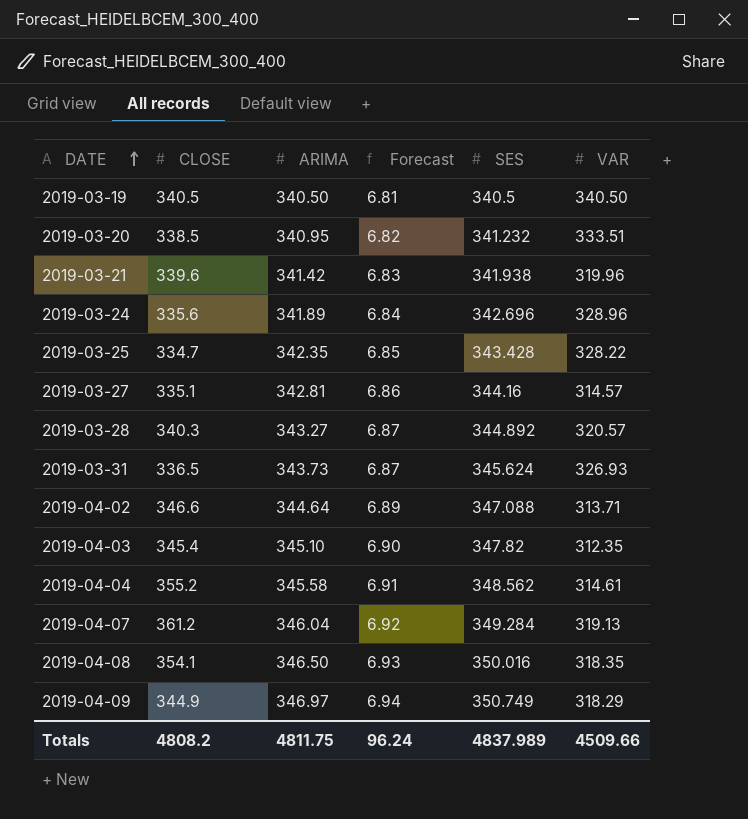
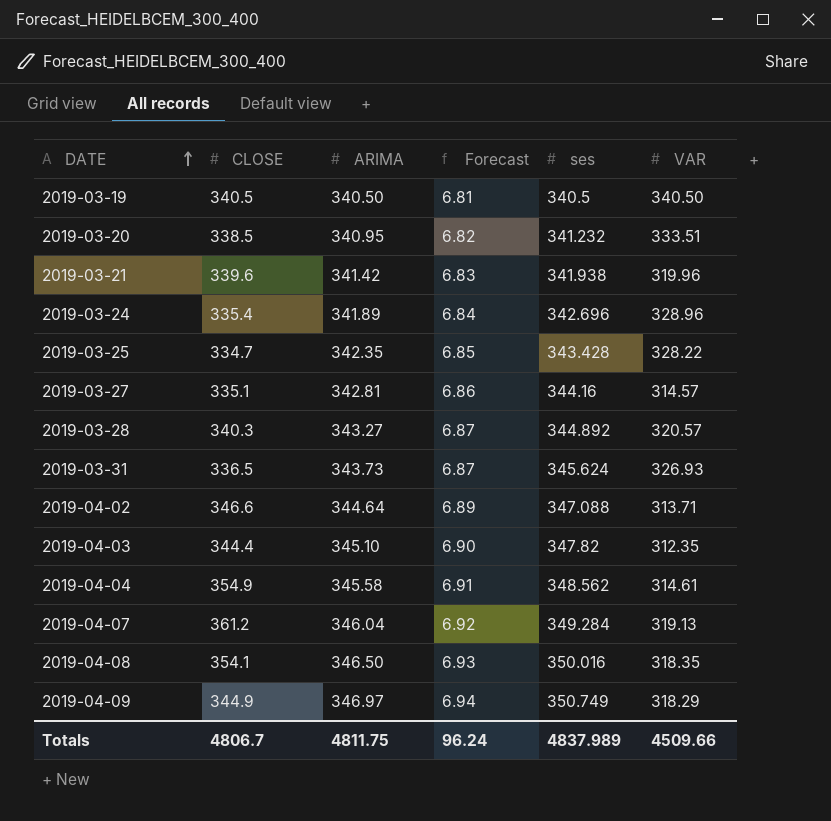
column name: SES -> ses
2019-03-24 | CLOSE: 335.6 -> 335.4
2019-04-03 | CLOSE: 345.4 -> 344.4
2019-04-04 | CLOSE: 355.2 -> 354.9
Totals | CLOSE: 4808.2 -> 4806.7

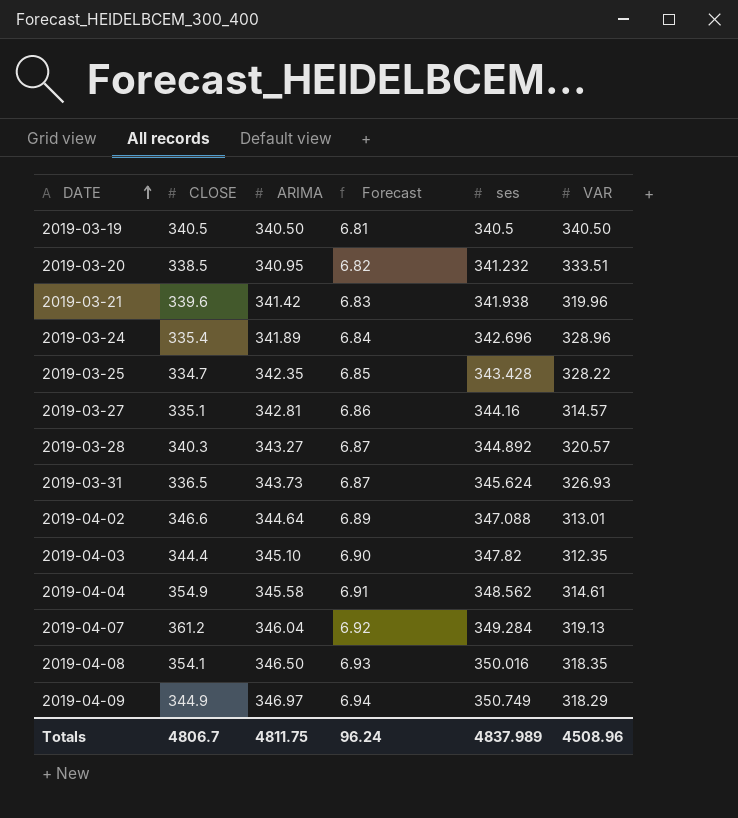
2019-04-02 | VAR: 313.71 -> 313.01
Totals | VAR: 4509.66 -> 4508.96

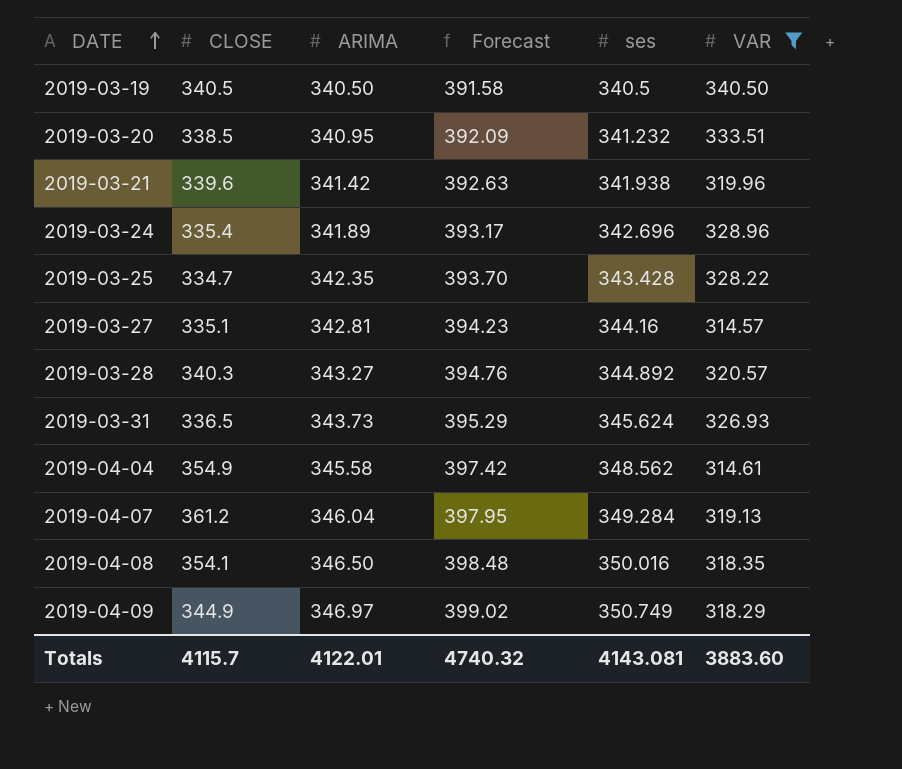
filter: none -> VAR >= 314.57
column Forecast | formula: [ARIMA] * 0.02 -> [ARIMA] * 1.15
Totals | CLOSE: 4806.7 -> 4115.7
Totals | ARIMA: 4811.75 -> 4122.01
Totals | Forecast: 96.24 -> 4740.32
Totals | ses: 4837.989 -> 4143.081
Totals | VAR: 4508.96 -> 3883.60

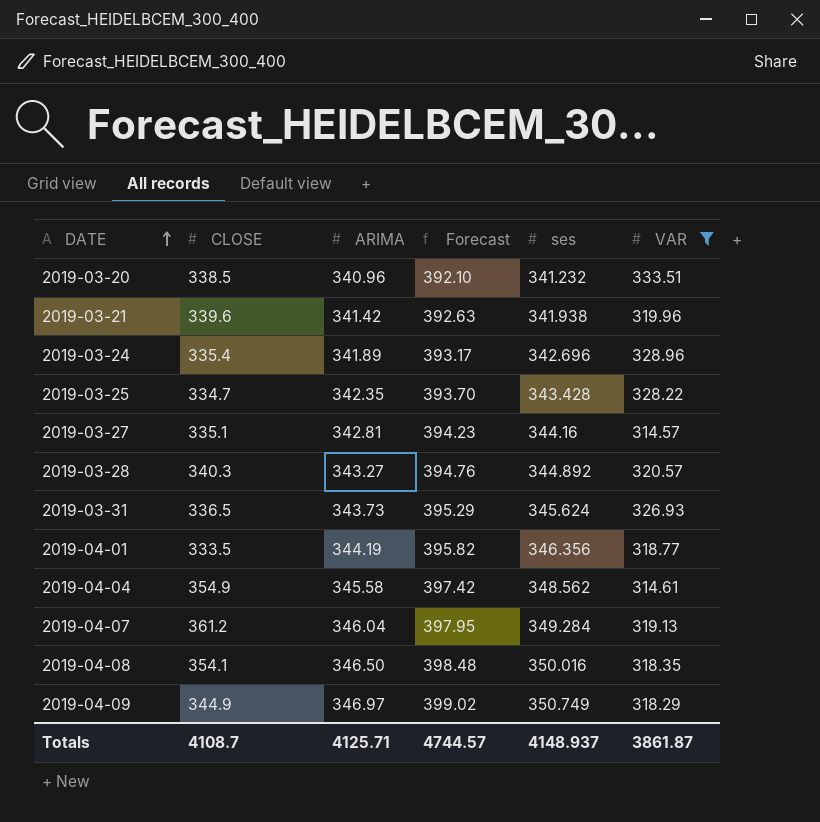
row 2019-03-19: 340.5 | 340.50 | 391.58 | 340.5 | 340.50 -> none
2019-03-20 | ARIMA: 340.95 -> 340.96
2019-03-20 | Forecast: 392.09 -> 392.10
row 2019-04-01: none -> 333.5 | 344.19 | 395.82 | 346.356 | 318.77
Totals | CLOSE: 4115.7 -> 4108.7
Totals | ARIMA: 4122.01 -> 4125.71
Totals | Forecast: 4740.32 -> 4744.57
Totals | ses: 4143.081 -> 4148.937
Totals | VAR: 3883.60 -> 3861.87

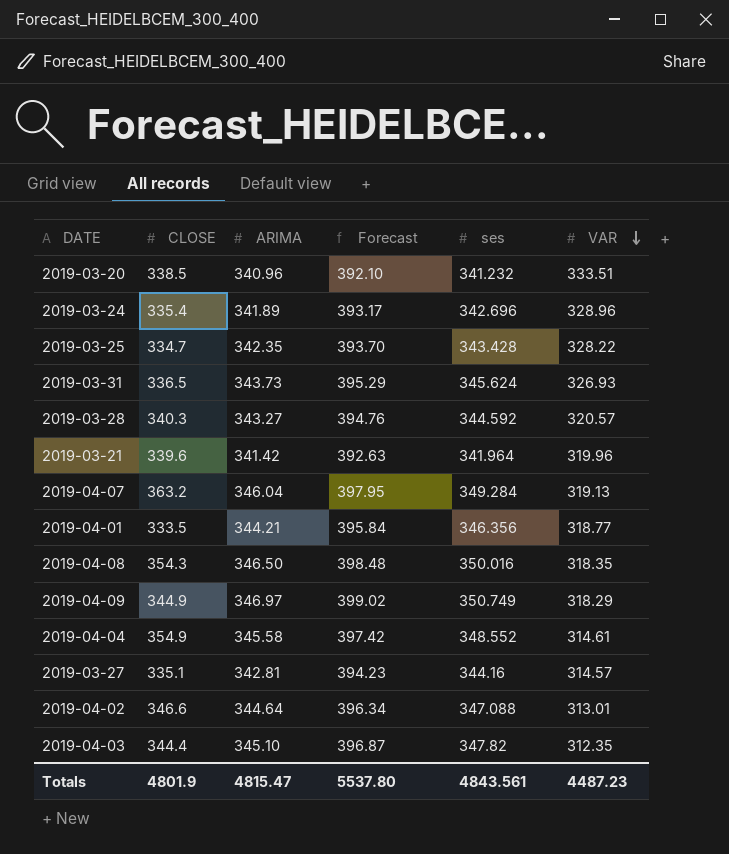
filter: VAR >= 314.57 -> none
row order: DATE ascending -> VAR descending
2019-03-28 | ses: 344.892 -> 344.592
2019-03-21 | ses: 341.938 -> 341.964
2019-04-07 | CLOSE: 361.2 -> 363.2
2019-04-01 | ARIMA: 344.19 -> 344.21
2019-04-01 | Forecast: 395.82 -> 395.84
2019-04-08 | CLOSE: 354.1 -> 354.3
2019-04-04 | ses: 348.562 -> 348.552
Totals | CLOSE: 4108.7 -> 4801.9
Totals | ARIMA: 4125.71 -> 4815.47
Totals | Forecast: 4744.57 -> 5537.80
Totals | ses: 4148.937 -> 4843.561
Totals | VAR: 3861.87 -> 4487.23

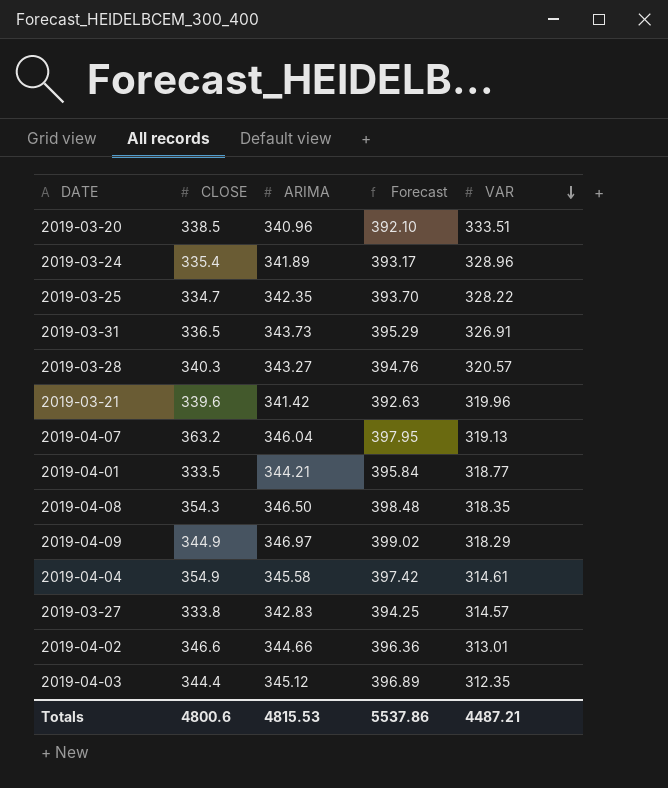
column ses | position: 5 -> none
2019-03-31 | VAR: 326.93 -> 326.91
2019-03-27 | CLOSE: 335.1 -> 333.8
2019-03-27 | ARIMA: 342.81 -> 342.83
2019-03-27 | Forecast: 394.23 -> 394.25
2019-04-02 | ARIMA: 344.64 -> 344.66
2019-04-02 | Forecast: 396.34 -> 396.36
2019-04-03 | ARIMA: 345.10 -> 345.12
2019-04-03 | Forecast: 396.87 -> 396.89
Totals | CLOSE: 4801.9 -> 4800.6
Totals | ARIMA: 4815.47 -> 4815.53
Totals | Forecast: 5537.80 -> 5537.86
Totals | VAR: 4487.23 -> 4487.21

